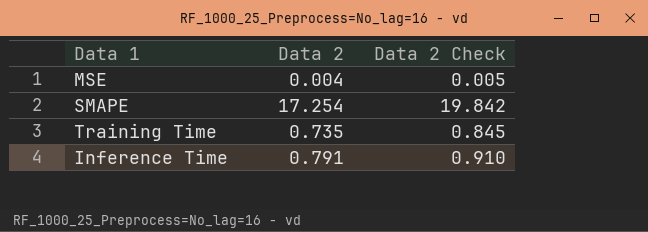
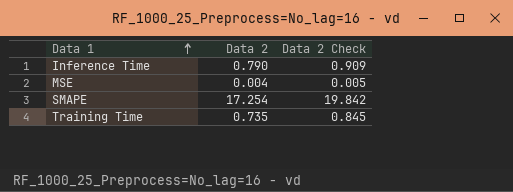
row order: none -> Data 1 ascending
Inference Time | Data 2: 0.791 -> 0.790
Inference Time | Data 2 Check: 0.910 -> 0.909

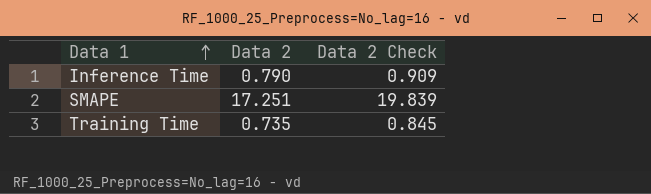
row MSE: 0.004 | 0.005 -> none
SMAPE | Data 2: 17.254 -> 17.251
SMAPE | Data 2 Check: 19.842 -> 19.839

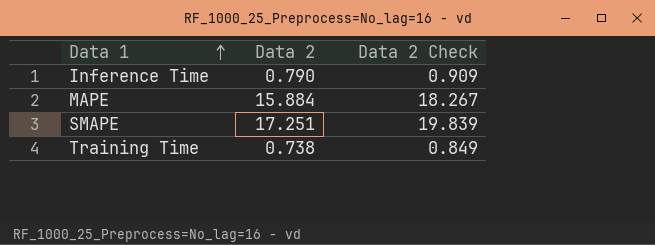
row MAPE: none -> 15.884 | 18.267
Training Time | Data 2: 0.735 -> 0.738
Training Time | Data 2 Check: 0.845 -> 0.849

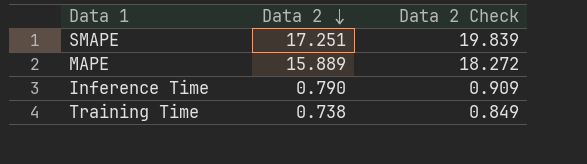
row order: Data 1 ascending -> Data 2 descending
MAPE | Data 2: 15.884 -> 15.889
MAPE | Data 2 Check: 18.267 -> 18.272

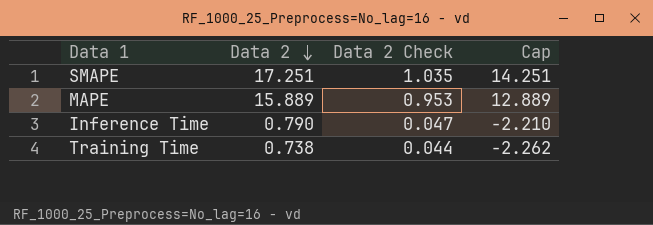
column Data 2 Check | formula: [Data 2] * 1.15 -> [Data 2] * 0.06
column Cap | formula: none -> [Data 2] - 3

